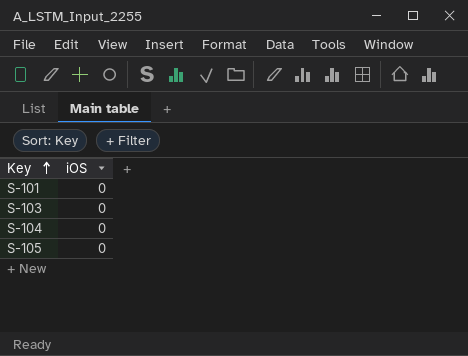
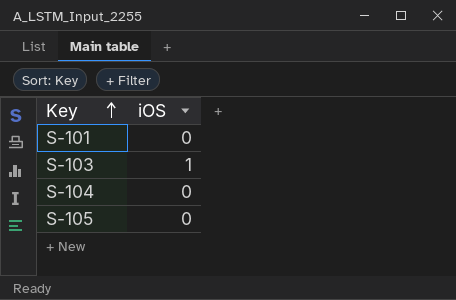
S-103 | iOS: 0 -> 1

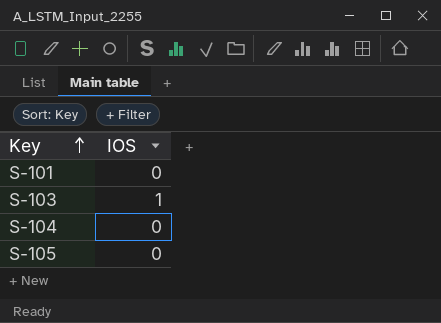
column name: iOS -> IOS

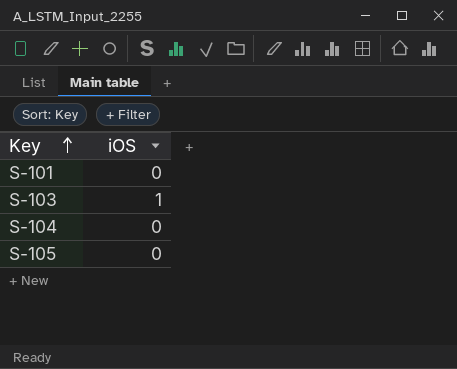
column name: IOS -> iOS

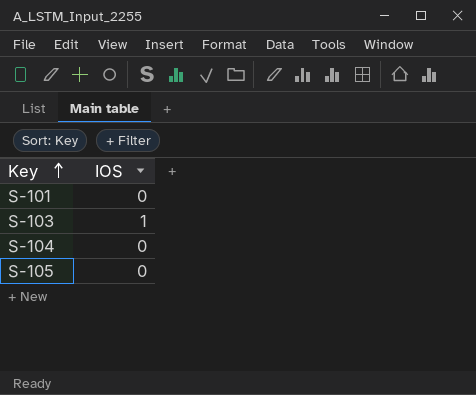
column name: iOS -> IOS

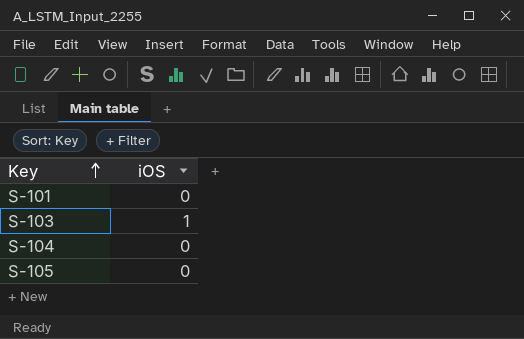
column name: IOS -> iOS

